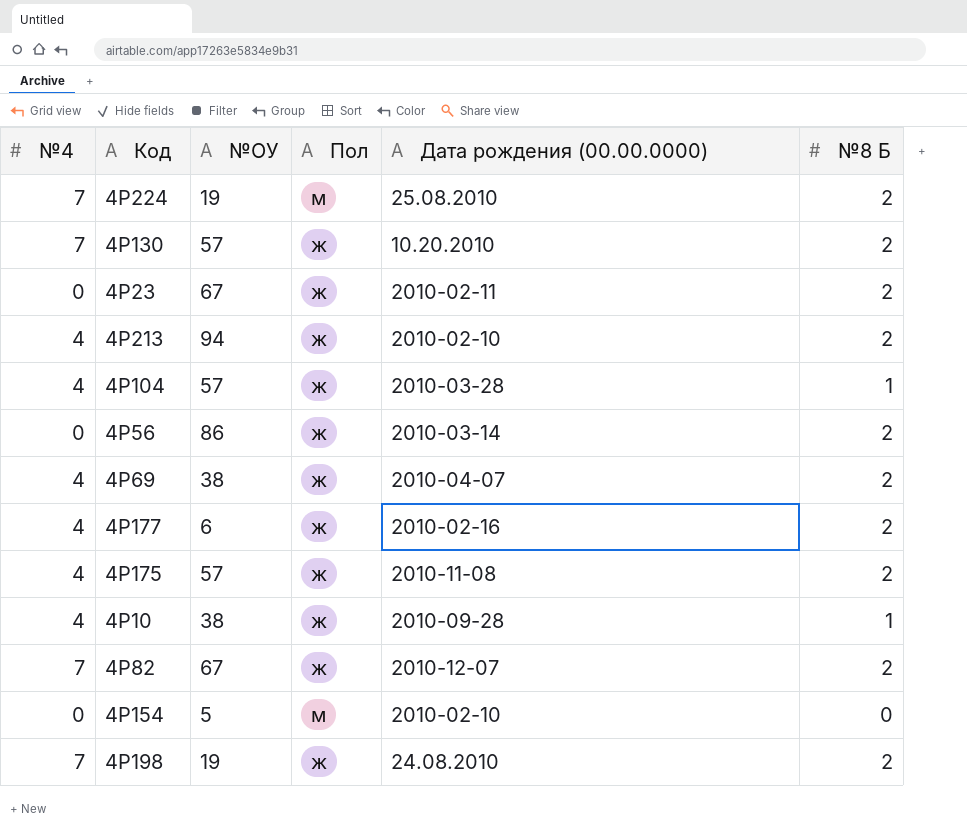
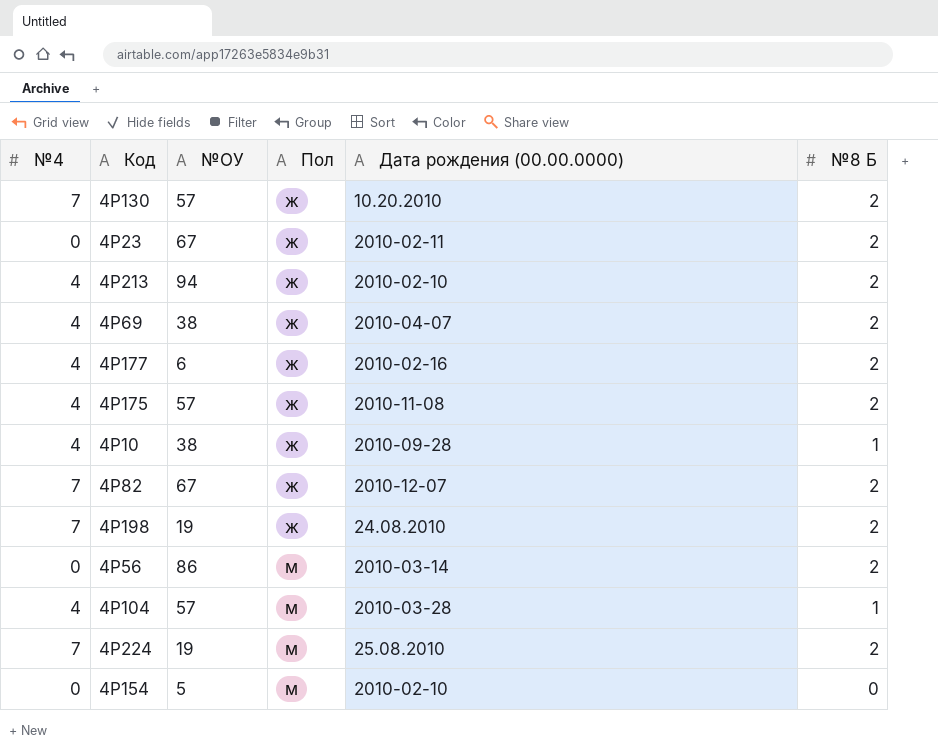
row order: none -> Пол ascending
4Р56 | Пол: ж -> м
4Р104 | Пол: ж -> м

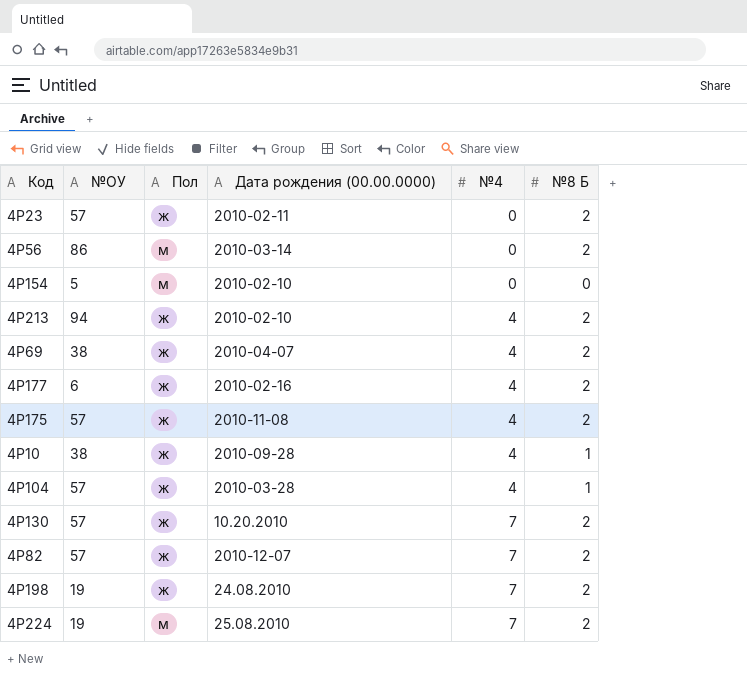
row order: Пол ascending -> №4 ascending
column №4 | position: 1 -> 5
4Р23 | №ОУ: 67 -> 57
4Р104 | Пол: м -> ж
4Р82 | №ОУ: 67 -> 57

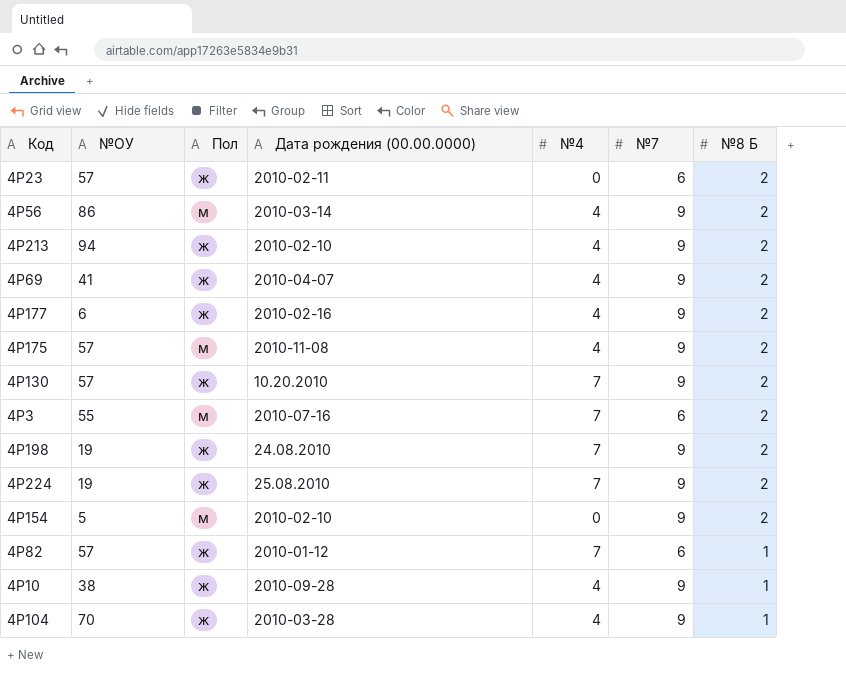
row order: №4 ascending -> №8 Б descending
column №7 | position: none -> 6
4Р56 | №4: 0 -> 4
4Р69 | №ОУ: 38 -> 41
4Р175 | Пол: ж -> м
row 4Р3: none -> 55 | м | 2010-07-16 | 7 | 6 | 2
4Р224 | Пол: м -> ж
4Р154 | №8 Б: 0 -> 2
4Р82 | Дата рождения (00.00.0000): 2010-12-07 -> 2010-01-12
4Р82 | №8 Б: 2 -> 1
4Р104 | №ОУ: 57 -> 70

